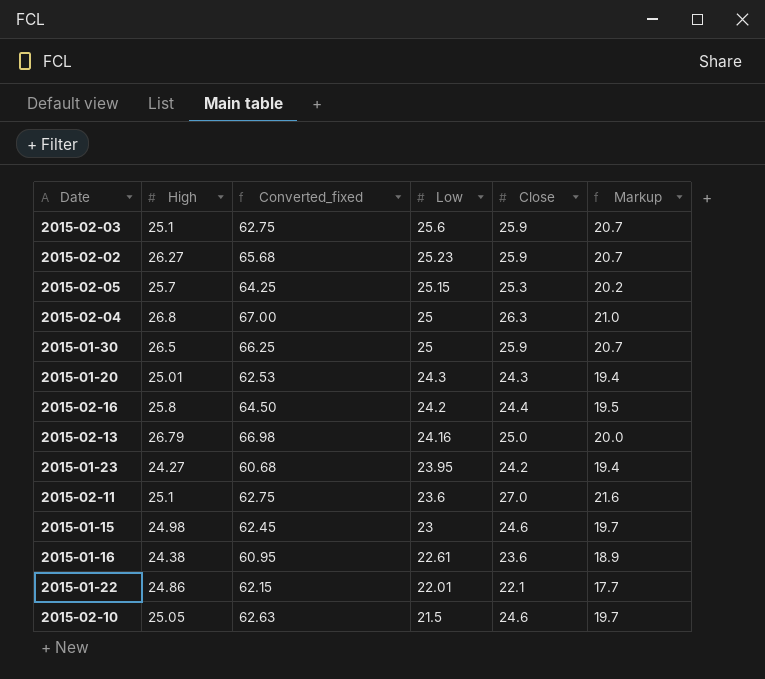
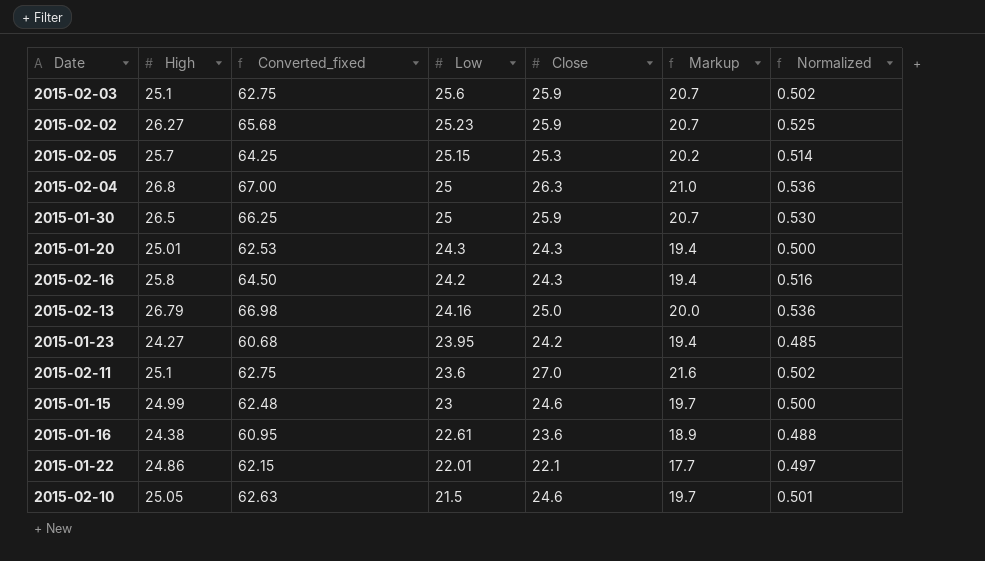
column Normalized | formula: none -> [High] * 0.02
2015-02-16 | Close: 24.4 -> 24.3
2015-02-16 | Markup: 19.5 -> 19.4
2015-01-15 | High: 24.98 -> 24.99
2015-01-15 | Converted_fixed: 62.45 -> 62.48

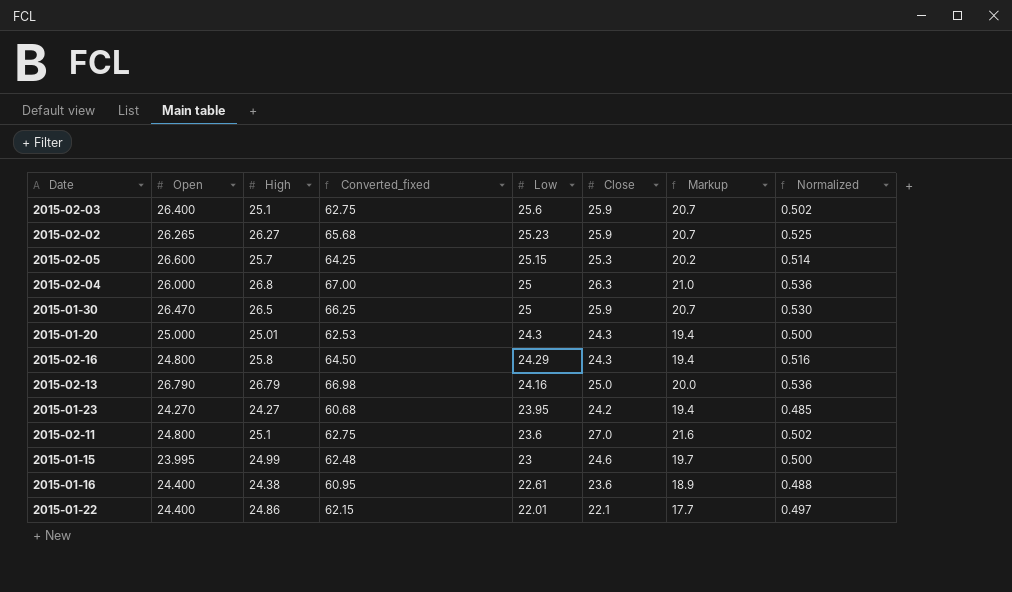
column Open | position: none -> 2
row 2015-02-10: 25.05 | 62.63 | 21.5 | 24.6 | 19.7 | 0.501 -> none
2015-02-16 | Low: 24.2 -> 24.29

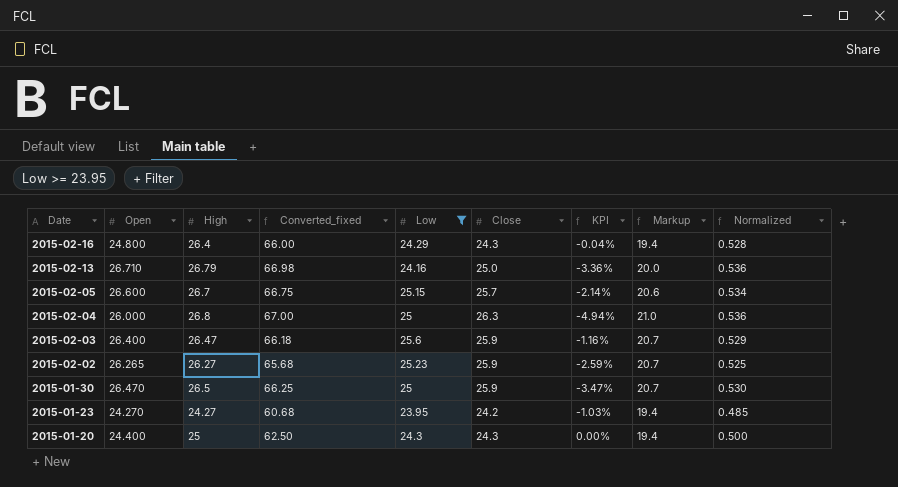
filter: none -> Low >= 23.95
row order: Low descending -> Date descending
column KPI | formula: none -> ([Low] - [Close]) / [Close]
2015-02-16 | High: 25.8 -> 26.4
2015-02-16 | Converted_fixed: 64.50 -> 66.00
2015-02-16 | Normalized: 0.516 -> 0.528
2015-02-13 | Open: 26.790 -> 26.710
2015-02-05 | High: 25.7 -> 26.7
2015-02-05 | Converted_fixed: 64.25 -> 66.75
2015-02-05 | Close: 25.3 -> 25.7
2015-02-05 | Markup: 20.2 -> 20.6
2015-02-05 | Normalized: 0.514 -> 0.534
2015-02-03 | High: 25.1 -> 26.47
2015-02-03 | Converted_fixed: 62.75 -> 66.18
2015-02-03 | Normalized: 0.502 -> 0.529
2015-01-20 | Open: 25.000 -> 24.400
2015-01-20 | High: 25.01 -> 25
2015-01-20 | Converted_fixed: 62.53 -> 62.50

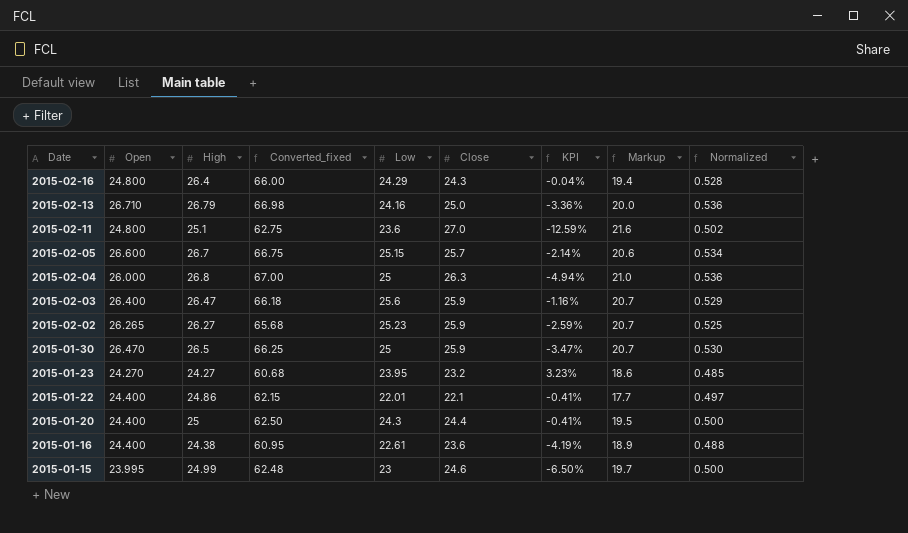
filter: Low >= 23.95 -> none
2015-01-23 | Close: 24.2 -> 23.2
2015-01-23 | KPI: -1.03% -> 3.23%
2015-01-23 | Markup: 19.4 -> 18.6
2015-01-20 | Close: 24.3 -> 24.4
2015-01-20 | KPI: 0.00% -> -0.41%
2015-01-20 | Markup: 19.4 -> 19.5

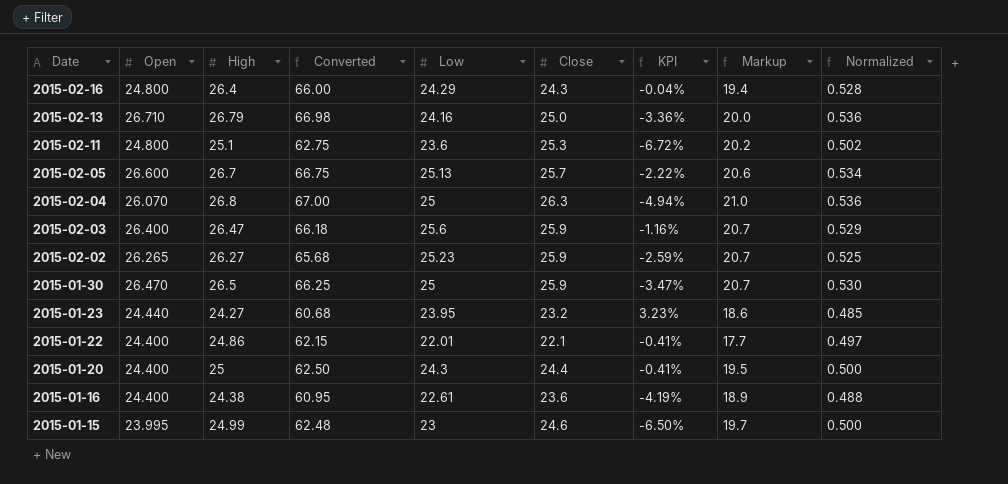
column name: Converted_fixed -> Converted
2015-02-11 | Close: 27.0 -> 25.3
2015-02-11 | KPI: -12.59% -> -6.72%
2015-02-11 | Markup: 21.6 -> 20.2
2015-02-05 | Low: 25.15 -> 25.13
2015-02-05 | KPI: -2.14% -> -2.22%
2015-02-04 | Open: 26.000 -> 26.070
2015-01-23 | Open: 24.270 -> 24.440

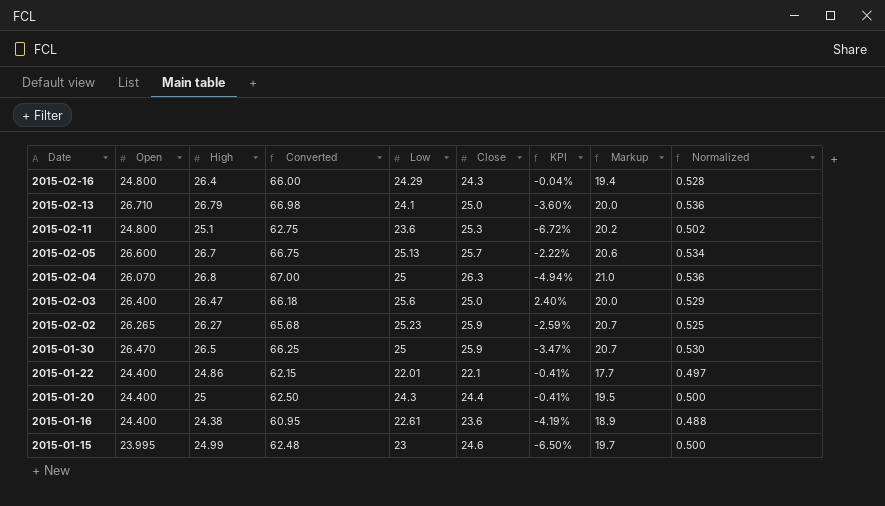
row 2015-01-23: 24.440 | 24.27 | 60.68 | 23.95 | 23.2 | 3.23% | 18.6 | 0.485 -> none
2015-02-13 | Low: 24.16 -> 24.1
2015-02-13 | KPI: -3.36% -> -3.60%
2015-02-03 | Close: 25.9 -> 25.0
2015-02-03 | KPI: -1.16% -> 2.40%
2015-02-03 | Markup: 20.7 -> 20.0

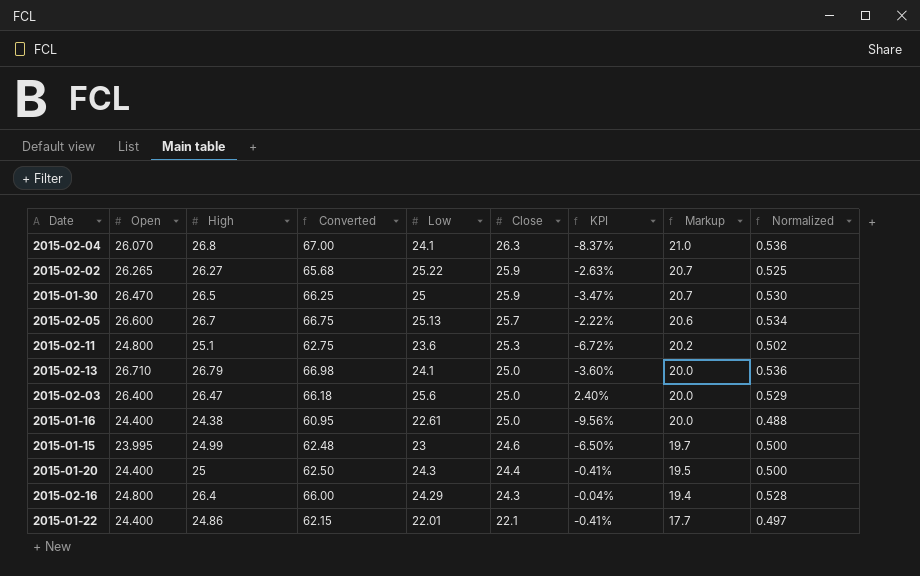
row order: Date descending -> Close descending
2015-02-04 | Low: 25 -> 24.1
2015-02-04 | KPI: -4.94% -> -8.37%
2015-02-02 | Low: 25.23 -> 25.22
2015-02-02 | KPI: -2.59% -> -2.63%
2015-01-16 | Close: 23.6 -> 25.0
2015-01-16 | KPI: -4.19% -> -9.56%
2015-01-16 | Markup: 18.9 -> 20.0

